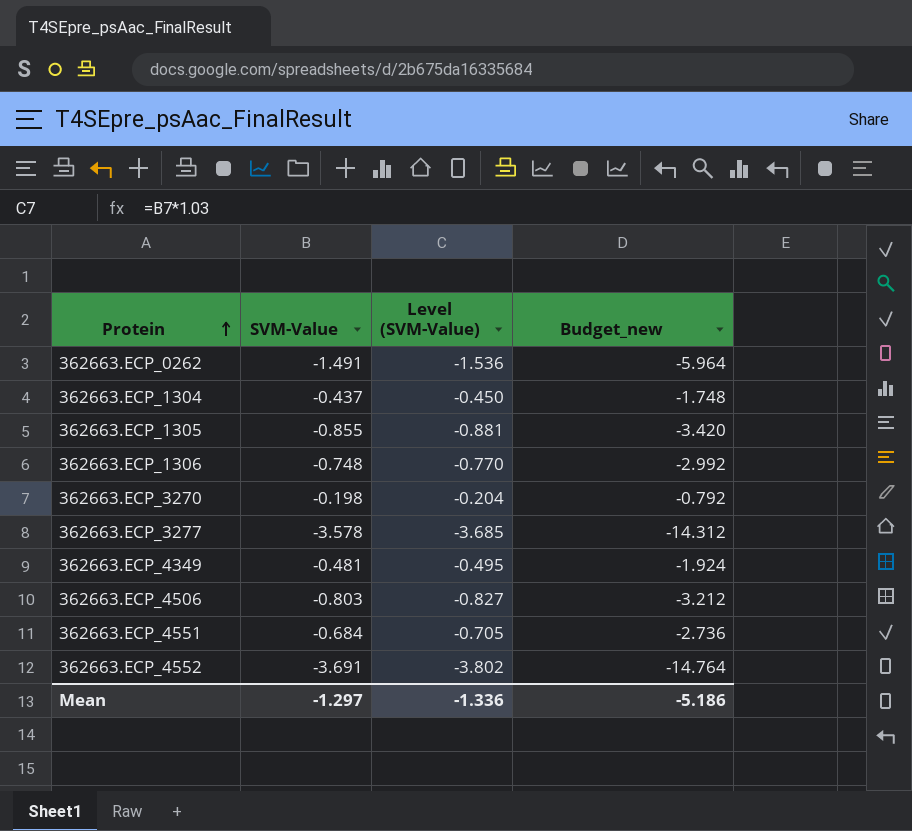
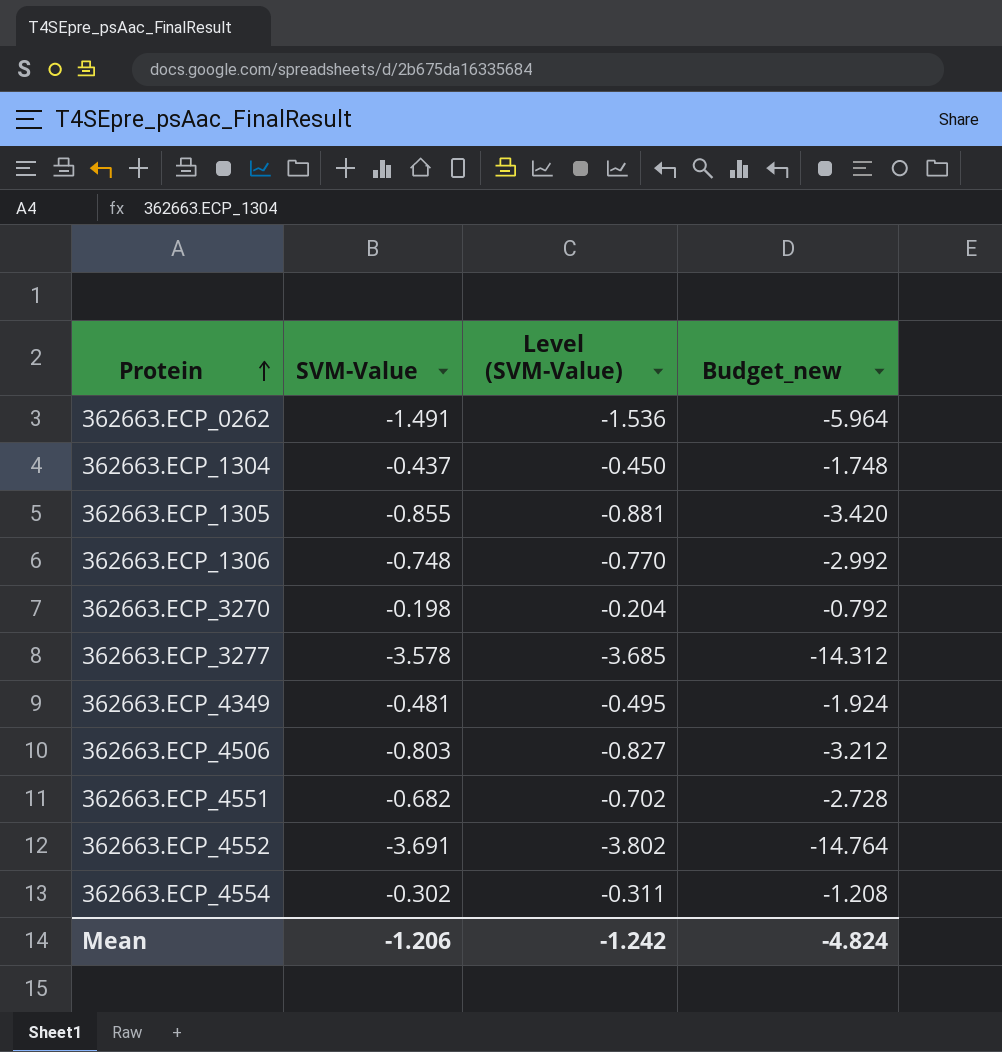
362663.ECP_4551 | SVM-Value: -0.684 -> -0.682
362663.ECP_4551 | Level (SVM-Value): -0.705 -> -0.702
362663.ECP_4551 | Budget_new: -2.736 -> -2.728
row 362663.ECP_4554: none -> -0.302 | -0.311 | -1.208
Mean | SVM-Value: -1.297 -> -1.206
Mean | Level (SVM-Value): -1.336 -> -1.242
Mean | Budget_new: -5.186 -> -4.824

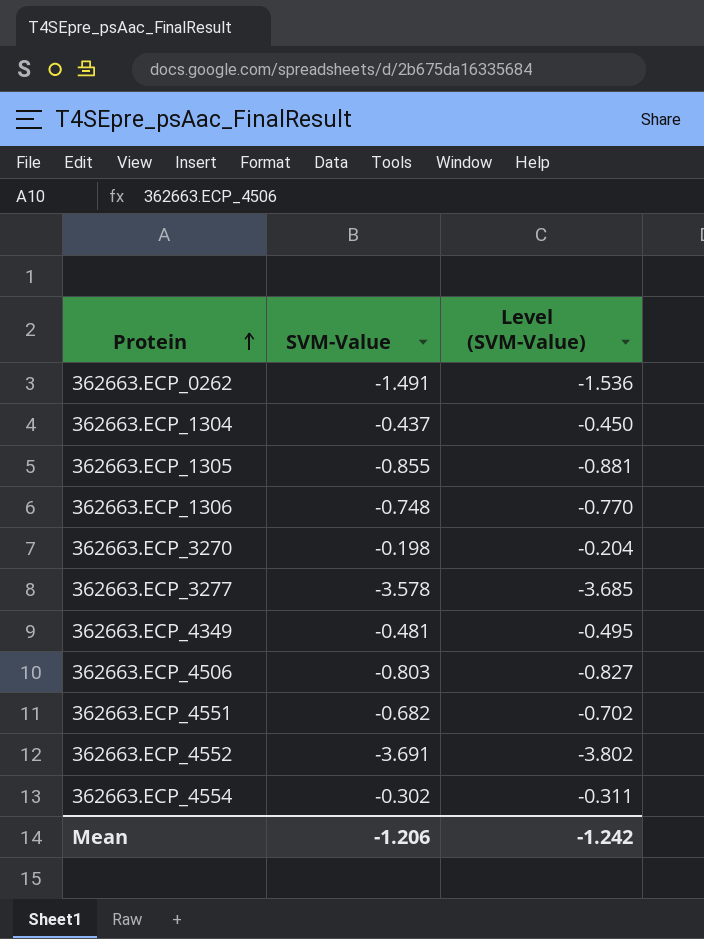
column Budget_new | formula: [SVM-Value] * 4 -> none

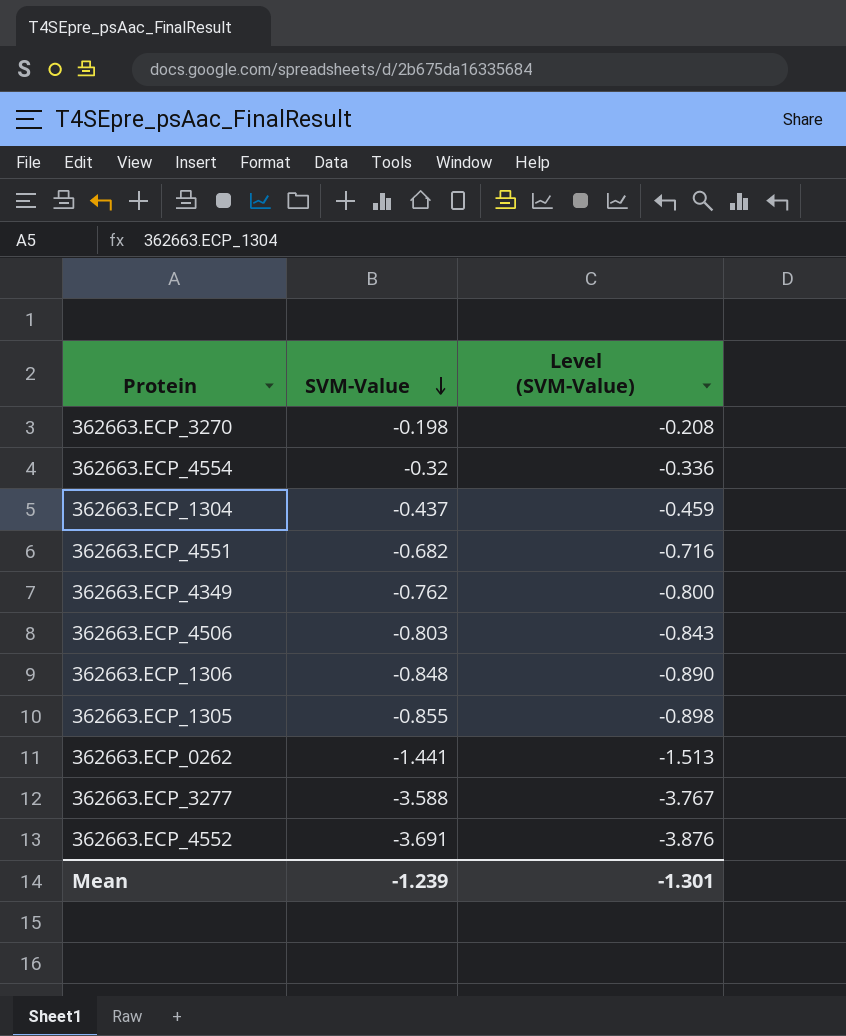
row order: Protein ascending -> SVM-Value descending
column Level (SVM-Value) | formula: [SVM-Value] * 1.03 -> [SVM-Value] * 1.05
362663.ECP_4554 | SVM-Value: -0.302 -> -0.32
362663.ECP_4349 | SVM-Value: -0.481 -> -0.762
362663.ECP_1306 | SVM-Value: -0.748 -> -0.848
362663.ECP_0262 | SVM-Value: -1.491 -> -1.441
362663.ECP_3277 | SVM-Value: -3.578 -> -3.588
Mean | SVM-Value: -1.206 -> -1.239
Mean | Level (SVM-Value): -1.242 -> -1.301

